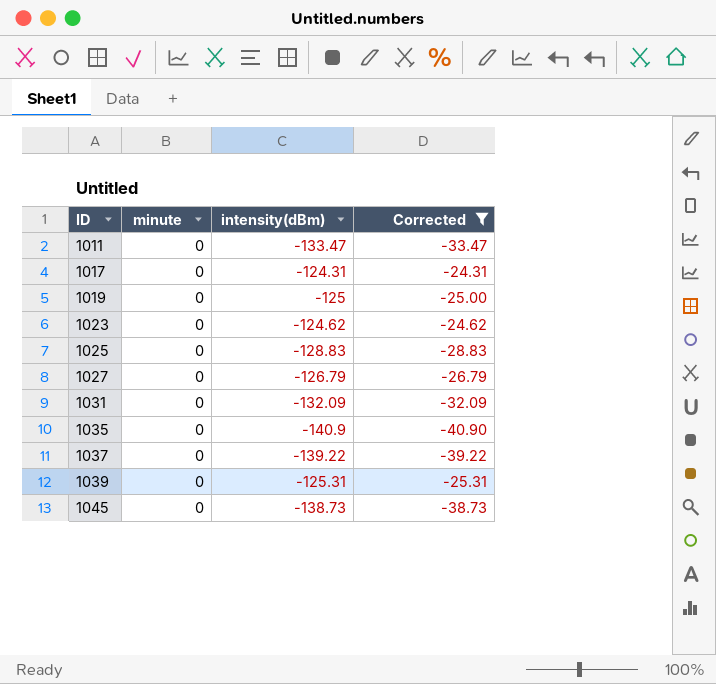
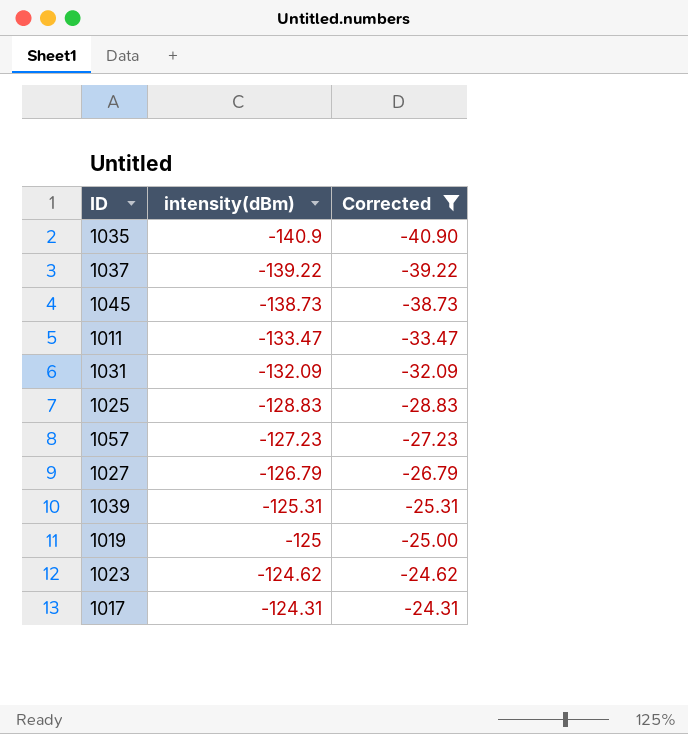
row order: ID ascending -> intensity(dBm) ascending
column minute | position: 2 -> none
row 1057: none -> -127.23 | -27.23

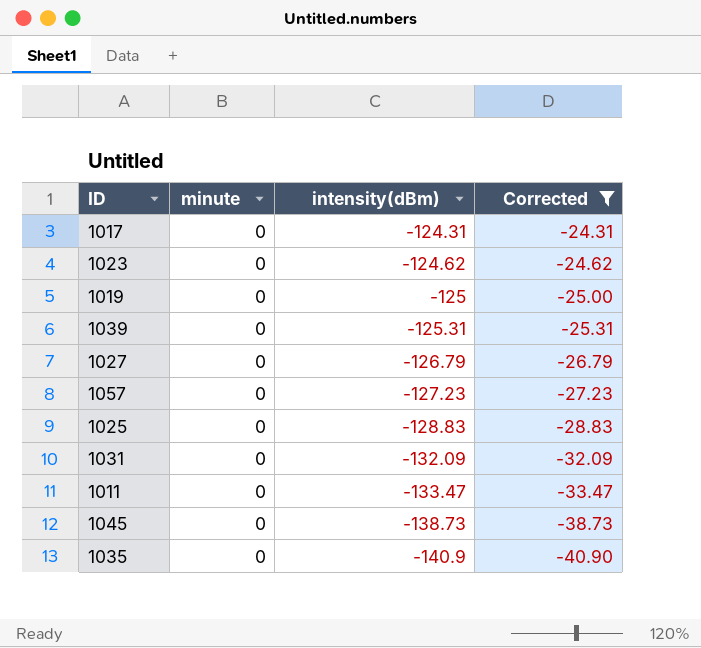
row order: intensity(dBm) ascending -> intensity(dBm) descending
column minute | position: none -> 2
row 1037: -139.22 | -39.22 -> none

